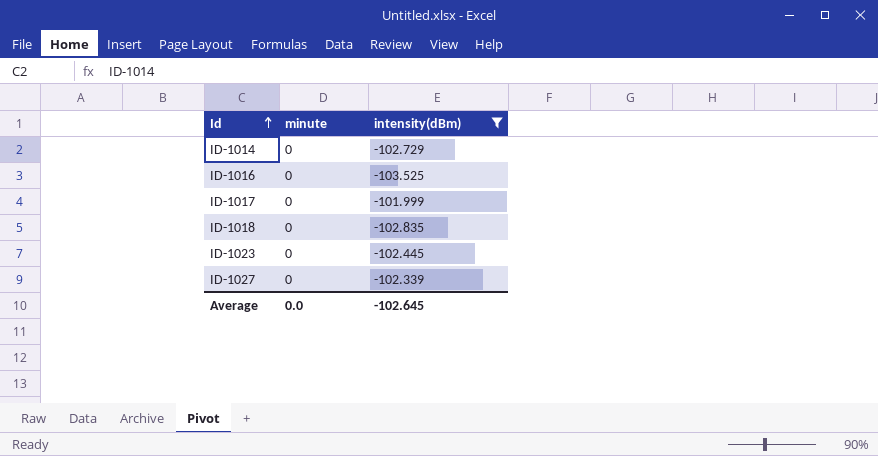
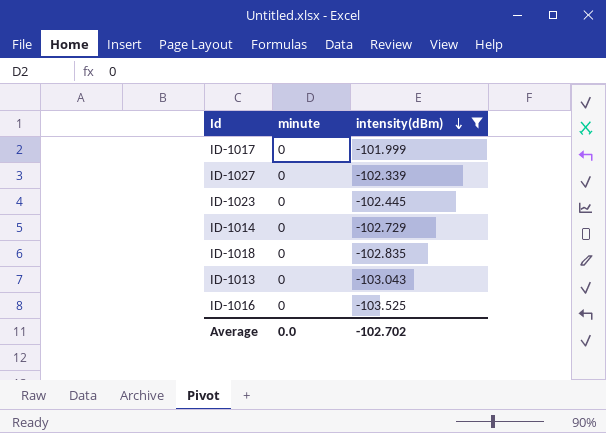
row order: Id ascending -> intensity(dBm) descending
row ID-1013: none -> 0 | -103.043
Average | intensity(dBm): -102.645 -> -102.702

